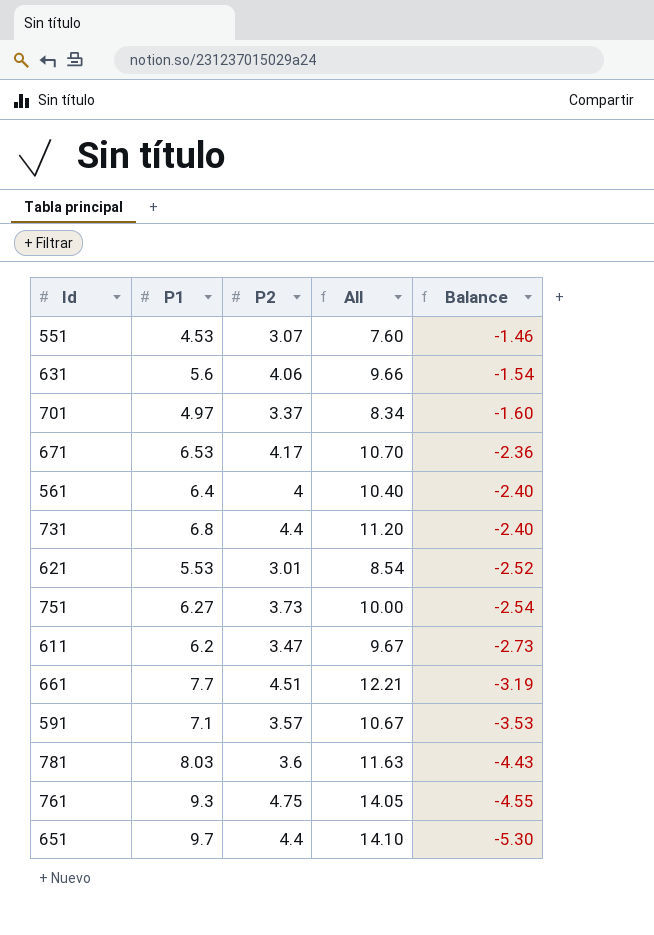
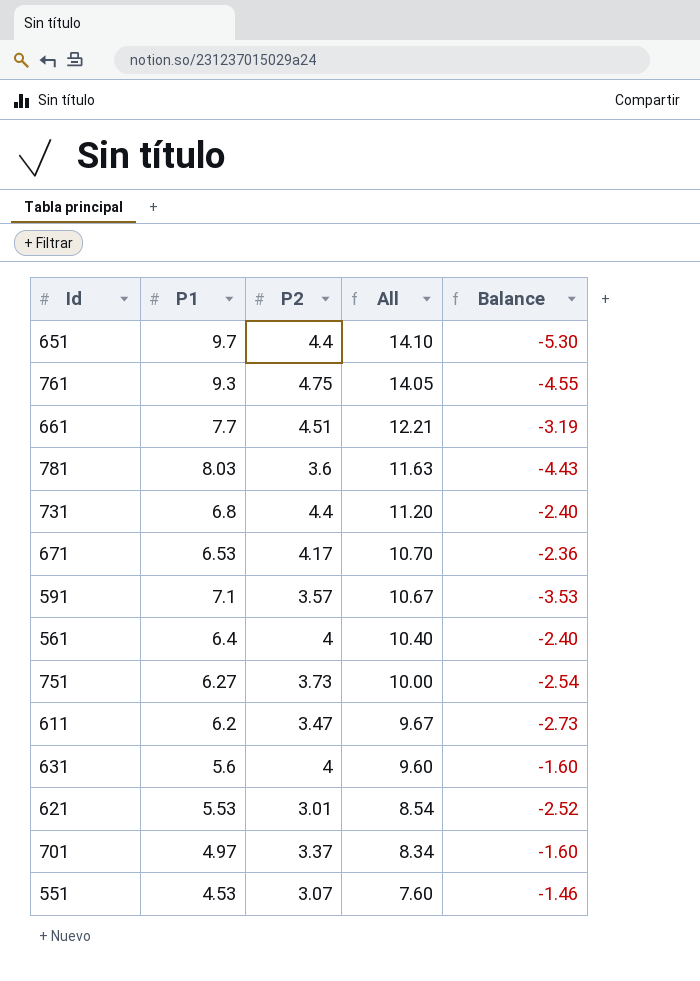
row order: Balance descending -> All descending
631 | P2: 4.06 -> 4
631 | All: 9.66 -> 9.60
631 | Balance: -1.54 -> -1.60

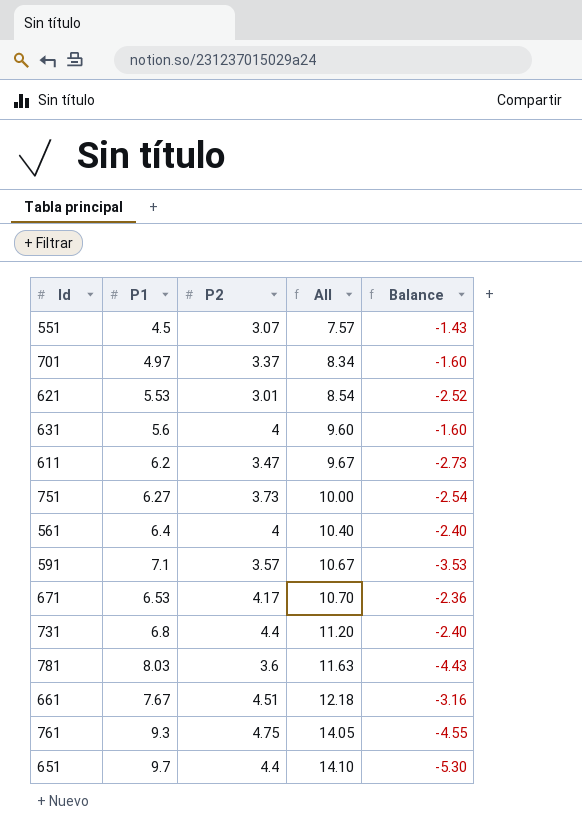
row order: All descending -> All ascending
551 | P1: 4.53 -> 4.5
551 | All: 7.60 -> 7.57
551 | Balance: -1.46 -> -1.43
661 | P1: 7.7 -> 7.67
661 | All: 12.21 -> 12.18
661 | Balance: -3.19 -> -3.16

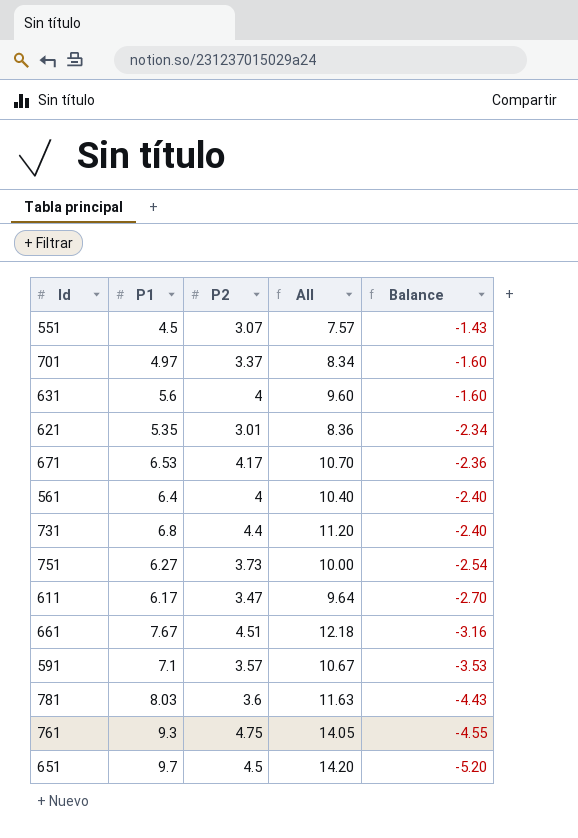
row order: All ascending -> Balance descending
621 | P1: 5.53 -> 5.35
621 | All: 8.54 -> 8.36
621 | Balance: -2.52 -> -2.34
611 | P1: 6.2 -> 6.17
611 | All: 9.67 -> 9.64
611 | Balance: -2.73 -> -2.70
651 | P2: 4.4 -> 4.5
651 | All: 14.10 -> 14.20
651 | Balance: -5.30 -> -5.20

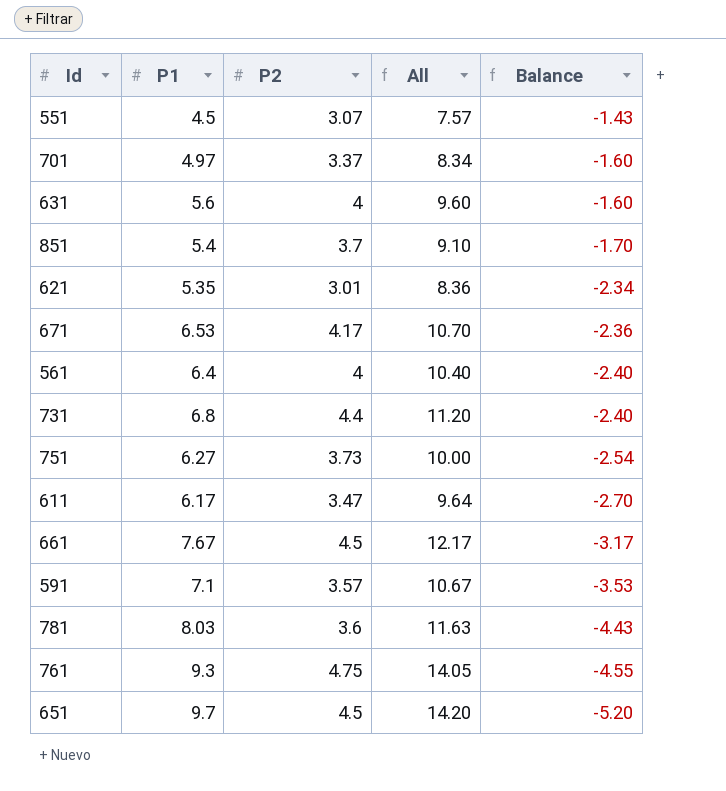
row 851: none -> 5.4 | 3.7 | 9.10 | -1.70
661 | P2: 4.51 -> 4.5
661 | All: 12.18 -> 12.17
661 | Balance: -3.16 -> -3.17

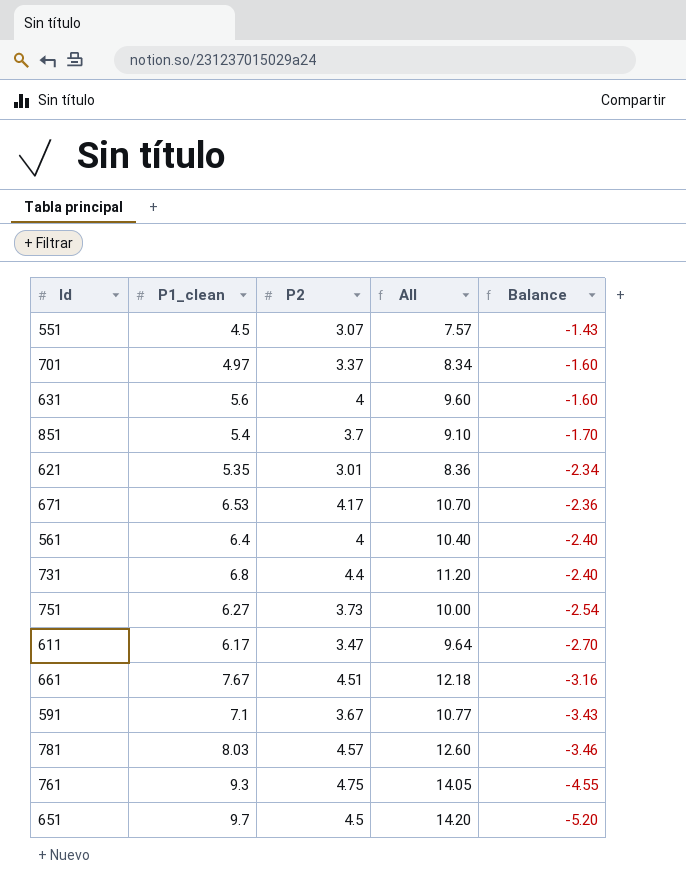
column name: P1 -> P1_clean
661 | P2: 4.5 -> 4.51
661 | All: 12.17 -> 12.18
661 | Balance: -3.17 -> -3.16
591 | P2: 3.57 -> 3.67
591 | All: 10.67 -> 10.77
591 | Balance: -3.53 -> -3.43
781 | P2: 3.6 -> 4.57
781 | All: 11.63 -> 12.60
781 | Balance: -4.43 -> -3.46

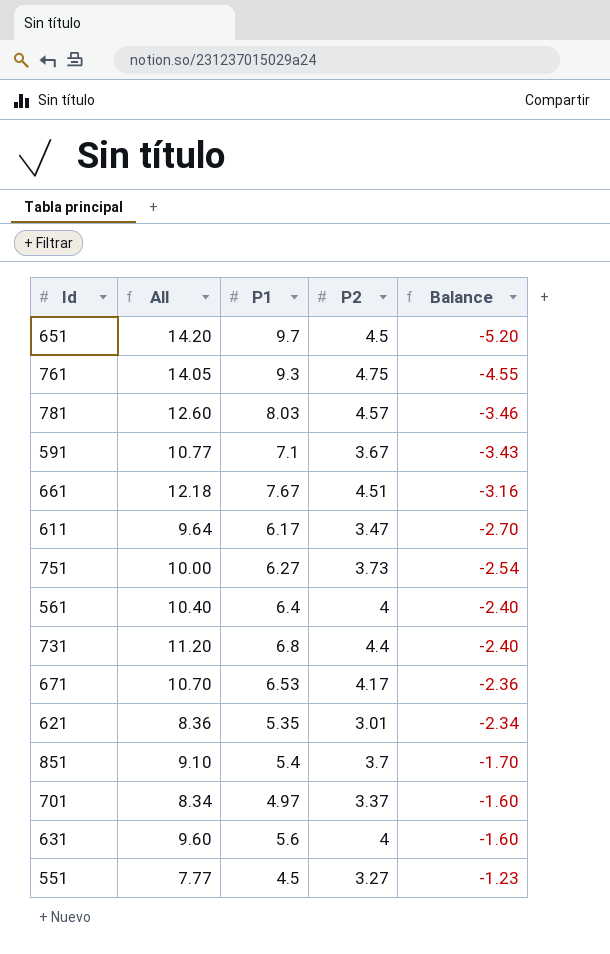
row order: Balance descending -> Balance ascending
column All | position: 4 -> 2
column name: P1_clean -> P1
551 | All: 7.57 -> 7.77
551 | P2: 3.07 -> 3.27
551 | Balance: -1.43 -> -1.23

